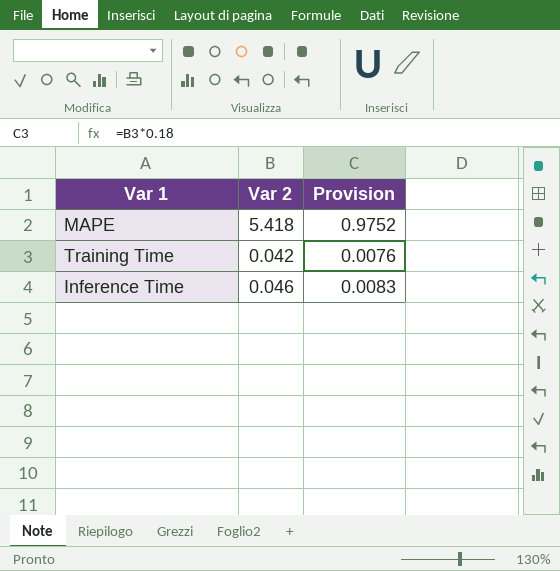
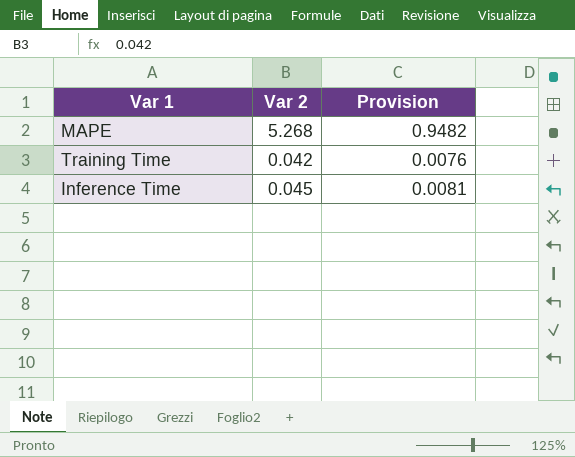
MAPE | Var 2: 5.418 -> 5.268
MAPE | Provision: 0.9752 -> 0.9482
Inference Time | Var 2: 0.046 -> 0.045
Inference Time | Provision: 0.0083 -> 0.0081

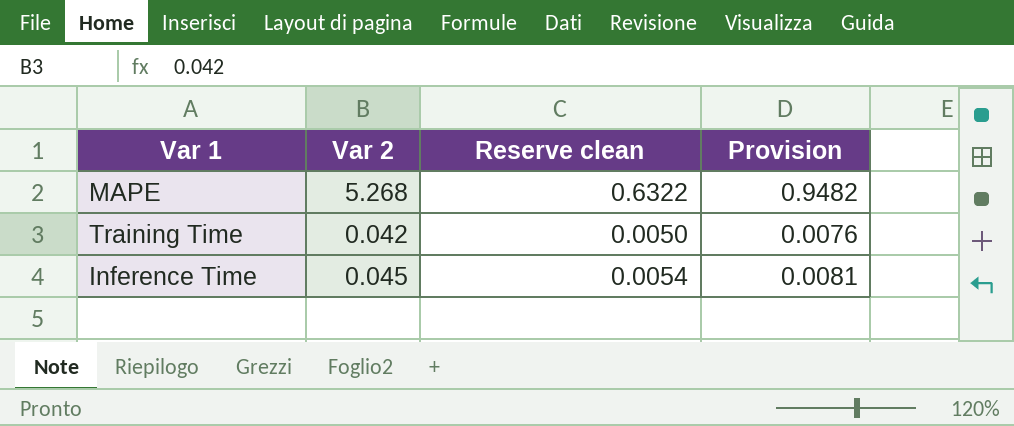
column Reserve clean | formula: none -> [Var 2] * 0.12

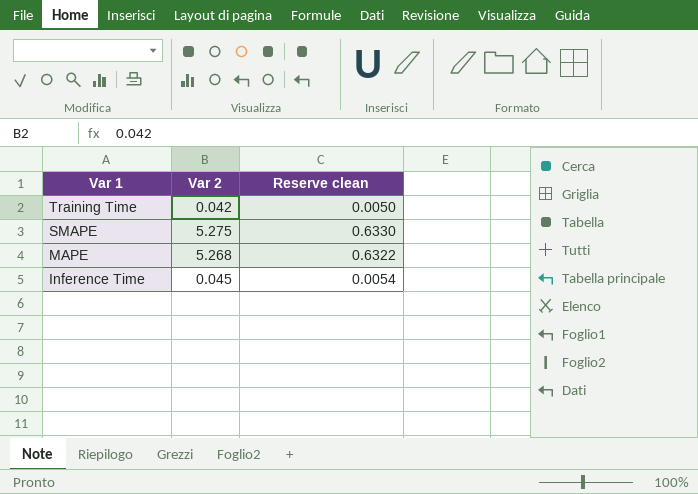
row order: none -> Var 1 descending
column Provision | formula: [Var 2] * 0.18 -> none
row SMAPE: none -> 5.275 | 0.6330

